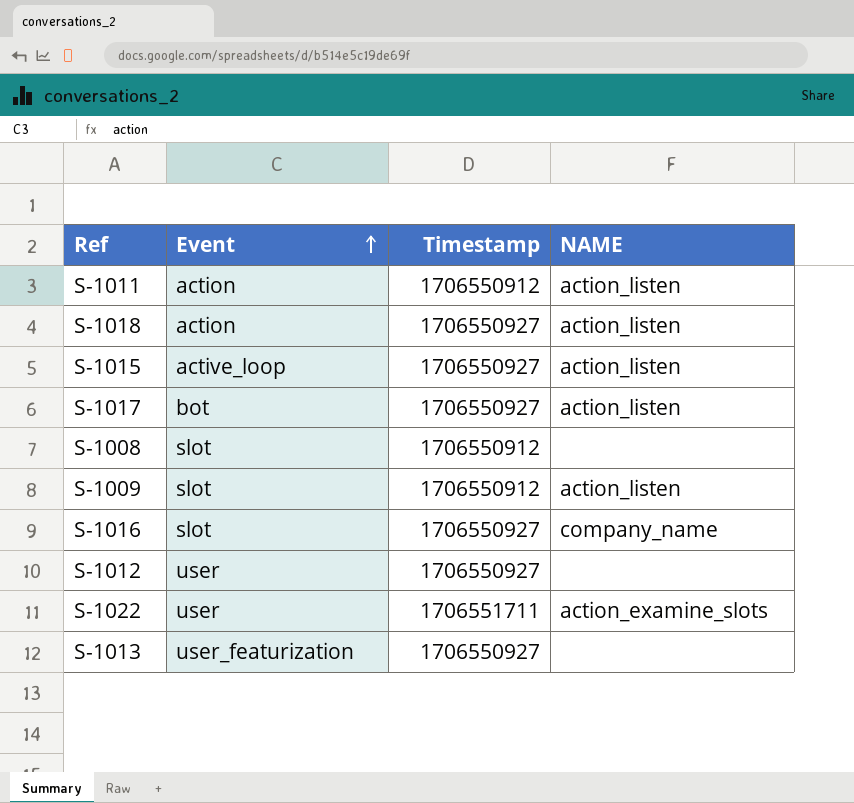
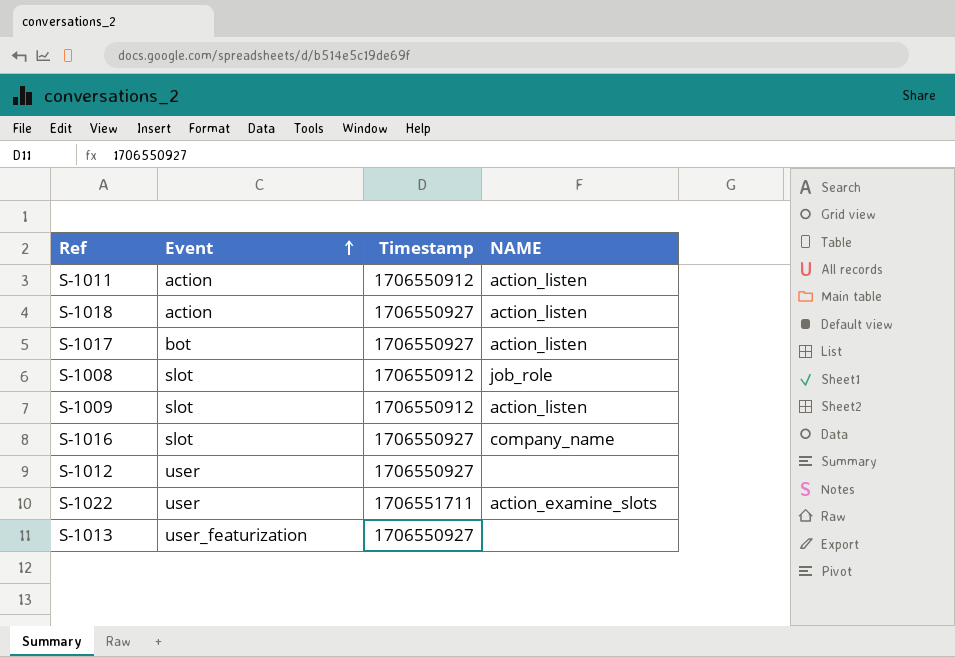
row S-1015: active_loop | 1706550927 | action_listen -> none
S-1008 | NAME: none -> job_role

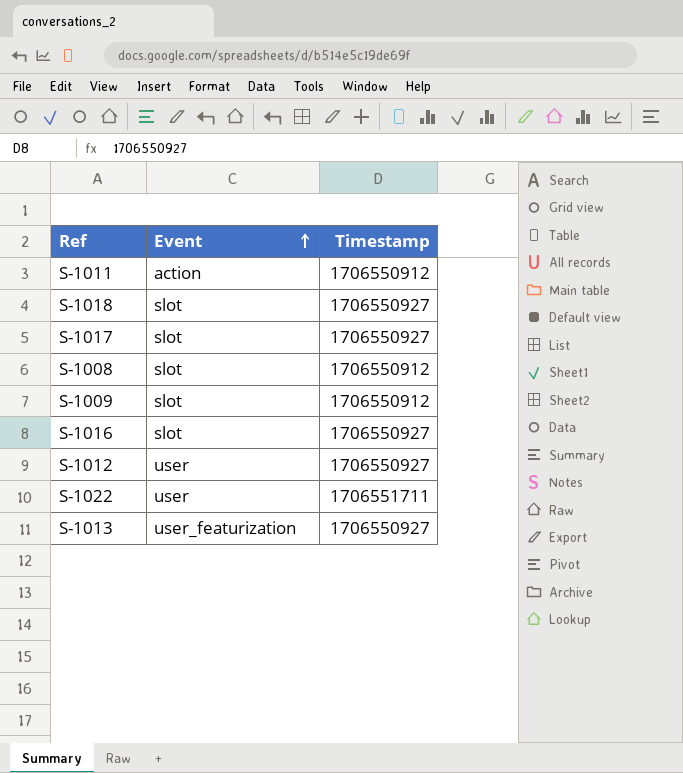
column NAME | position: 4 -> none
S-1018 | Event: action -> slot
S-1017 | Event: bot -> slot

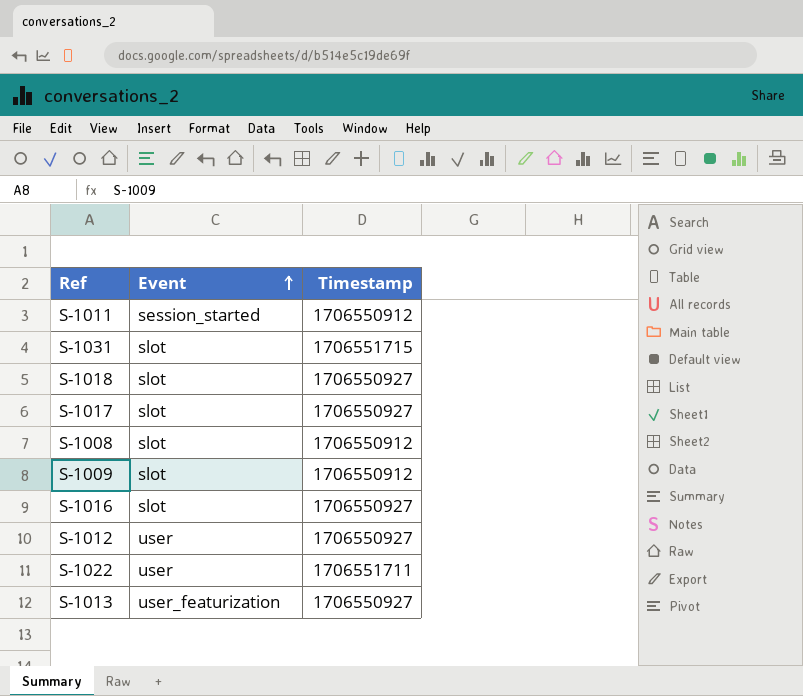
S-1011 | Event: action -> session_started
row S-1031: none -> slot | 1706551715

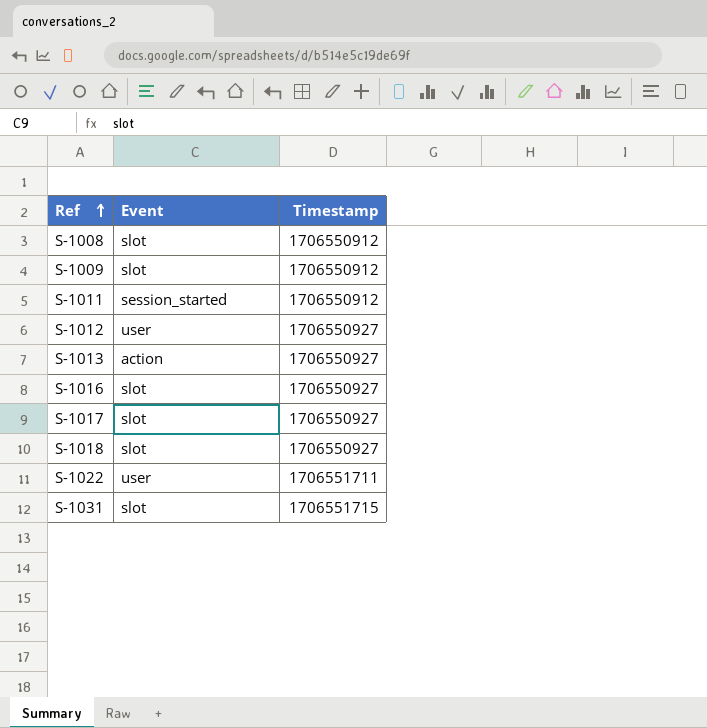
row order: Event ascending -> Ref ascending
S-1013 | Event: user_featurization -> action

